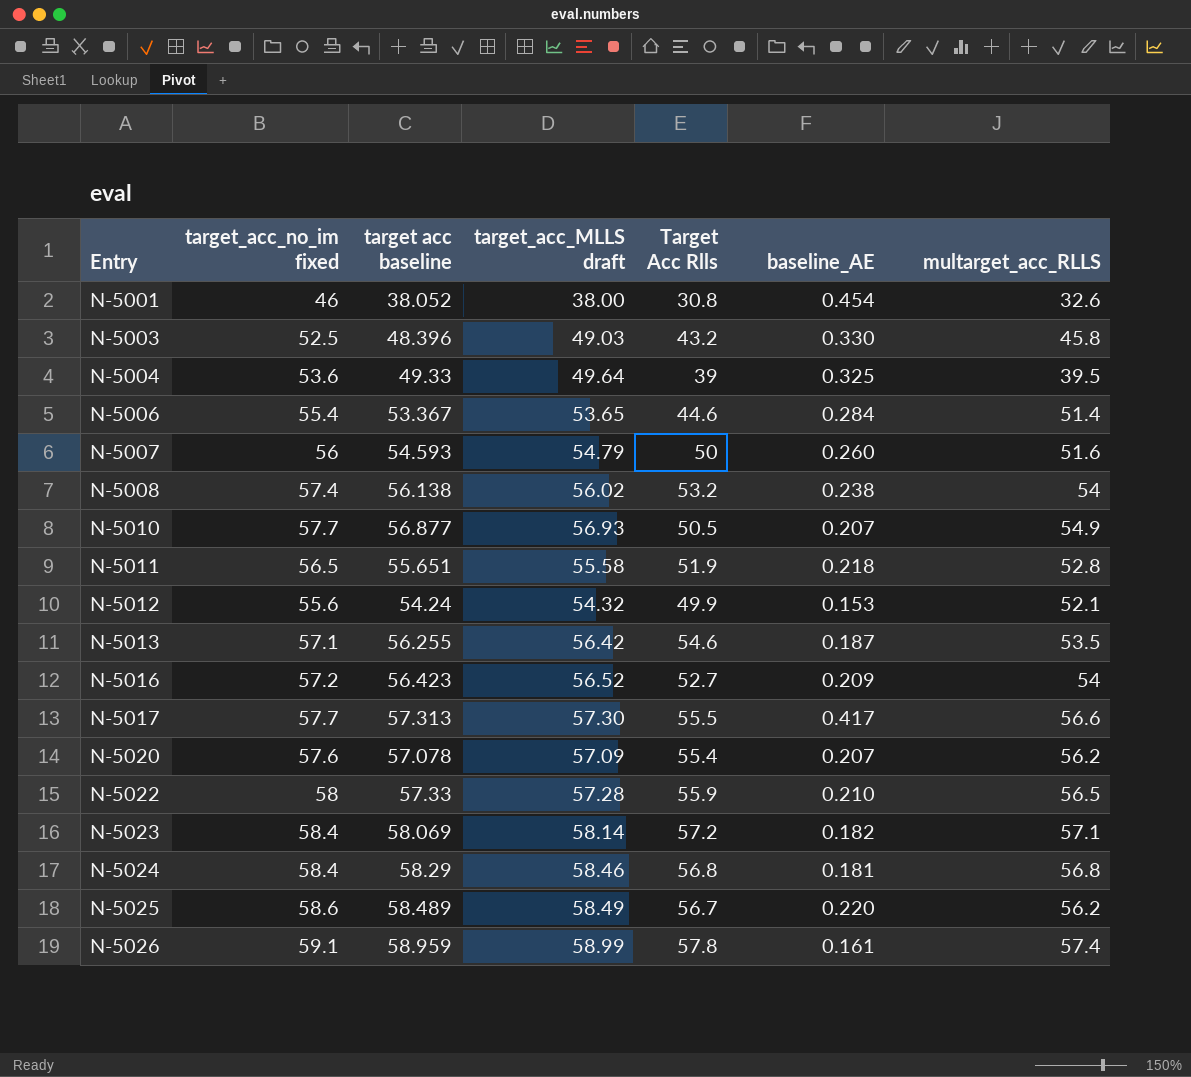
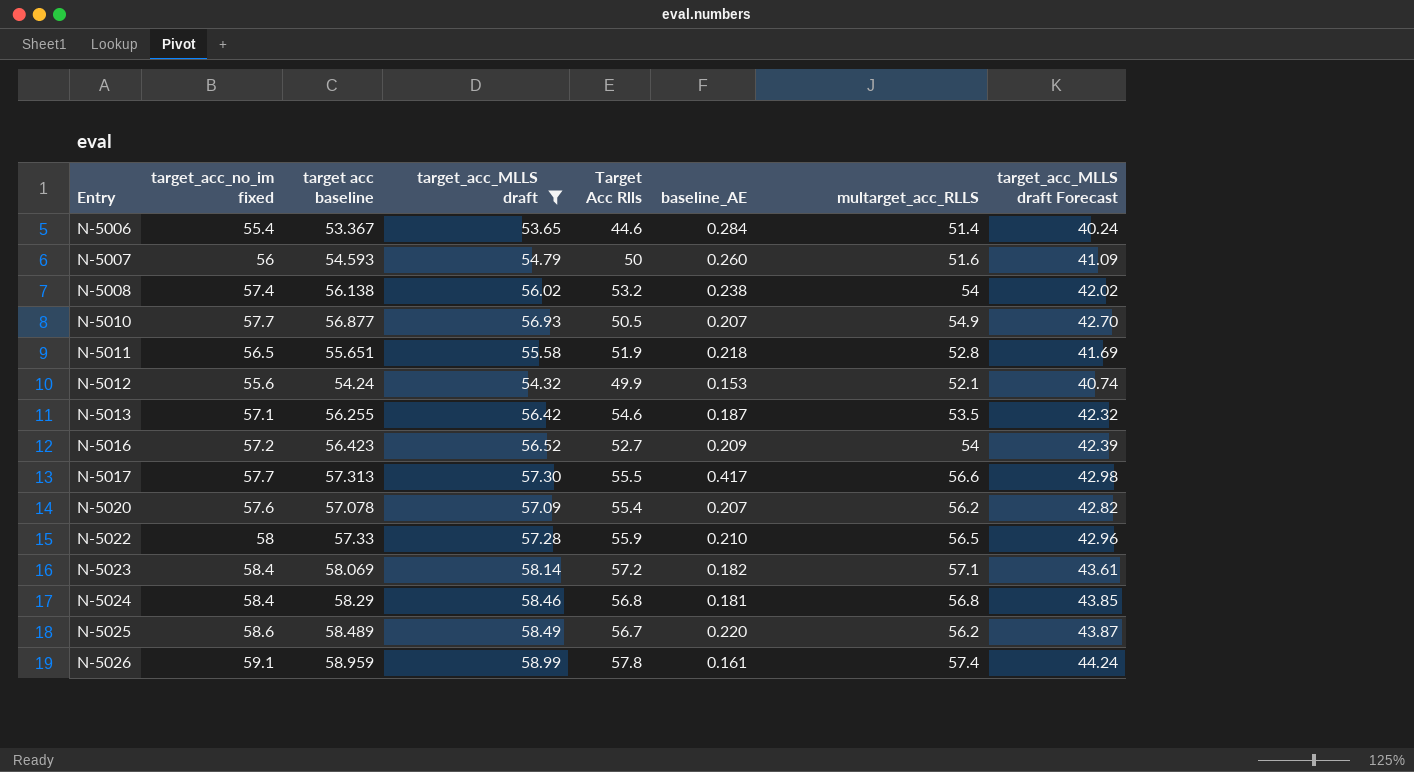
filter: none -> target_acc_MLLS draft >= 53.65
column target_acc_MLLS draft Forecast | formula: none -> [target_acc_MLLS draft] * 0.75

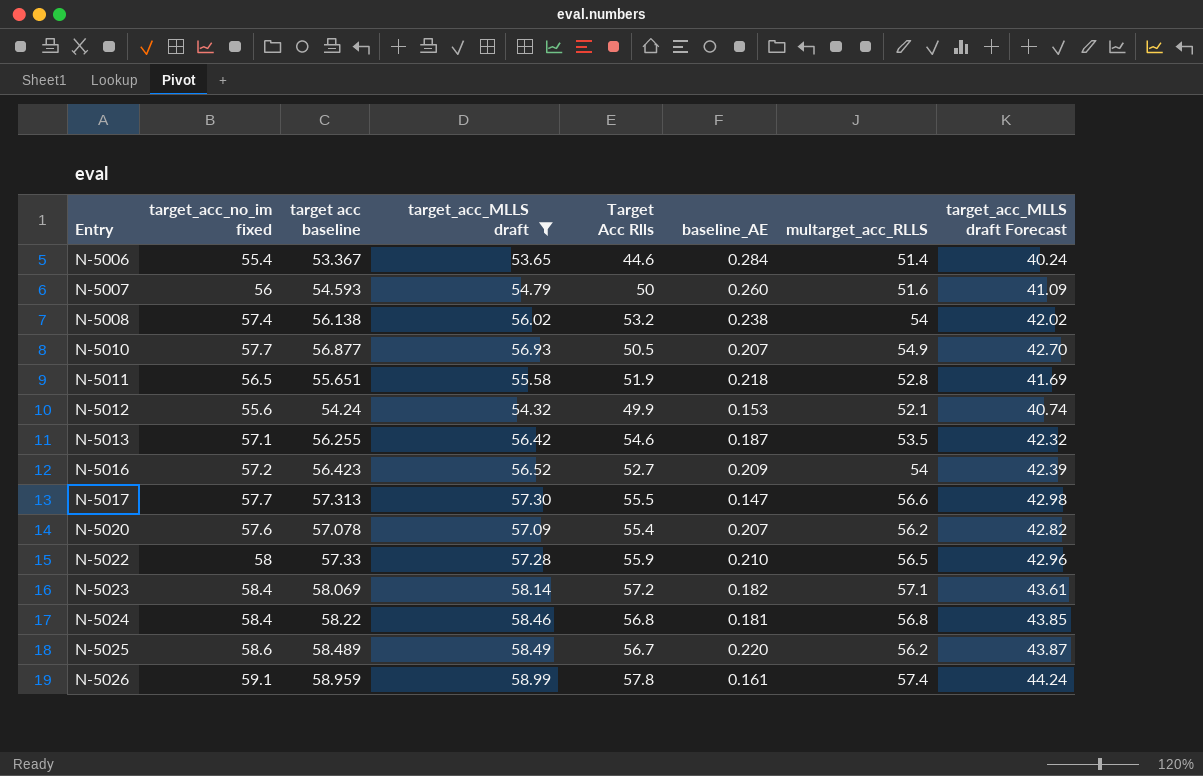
N-5017 | baseline_AE: 0.417 -> 0.147
N-5024 | target acc baseline: 58.29 -> 58.22

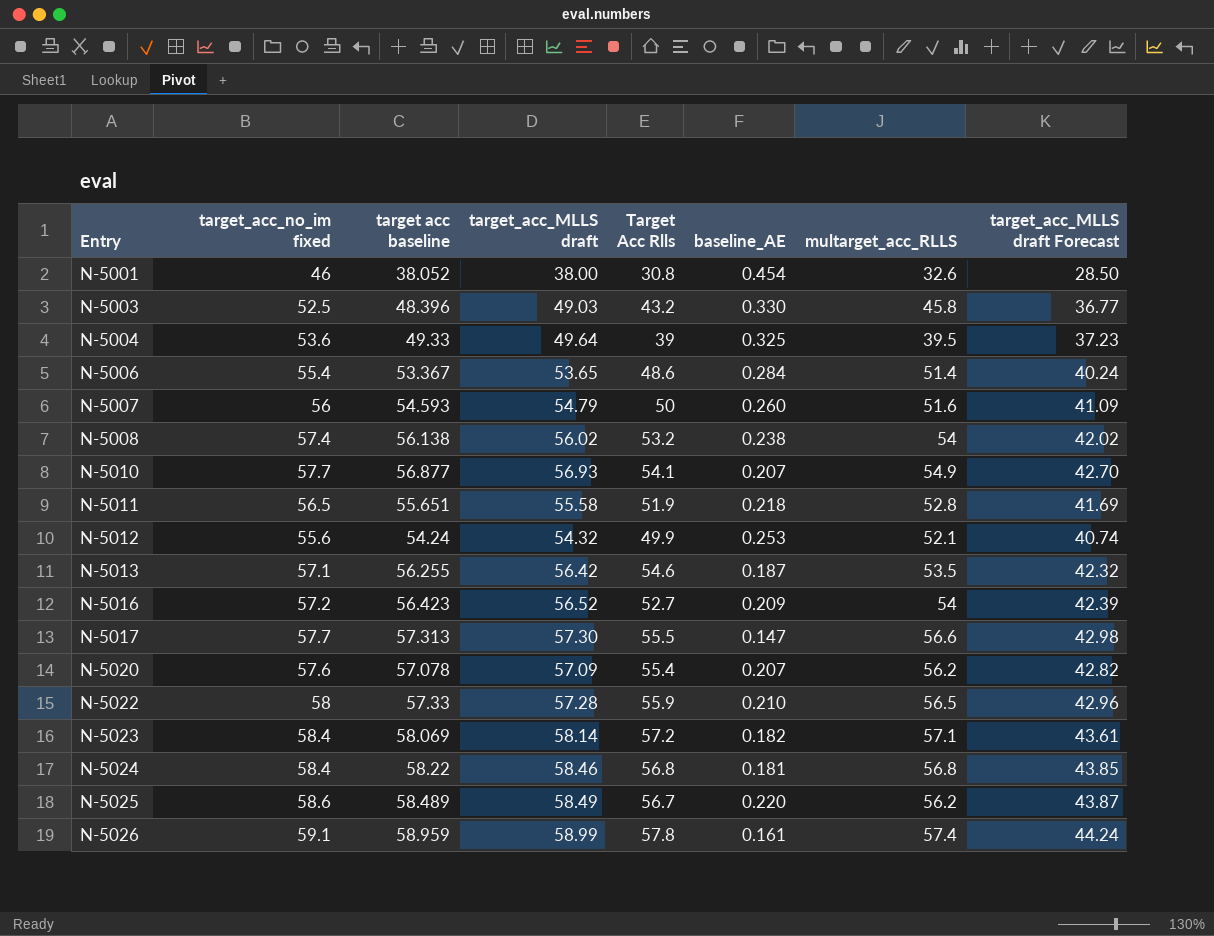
filter: target_acc_MLLS draft >= 53.65 -> none
N-5006 | Target Acc Rlls: 44.6 -> 48.6
N-5010 | Target Acc Rlls: 50.5 -> 54.1
N-5012 | baseline_AE: 0.153 -> 0.253

